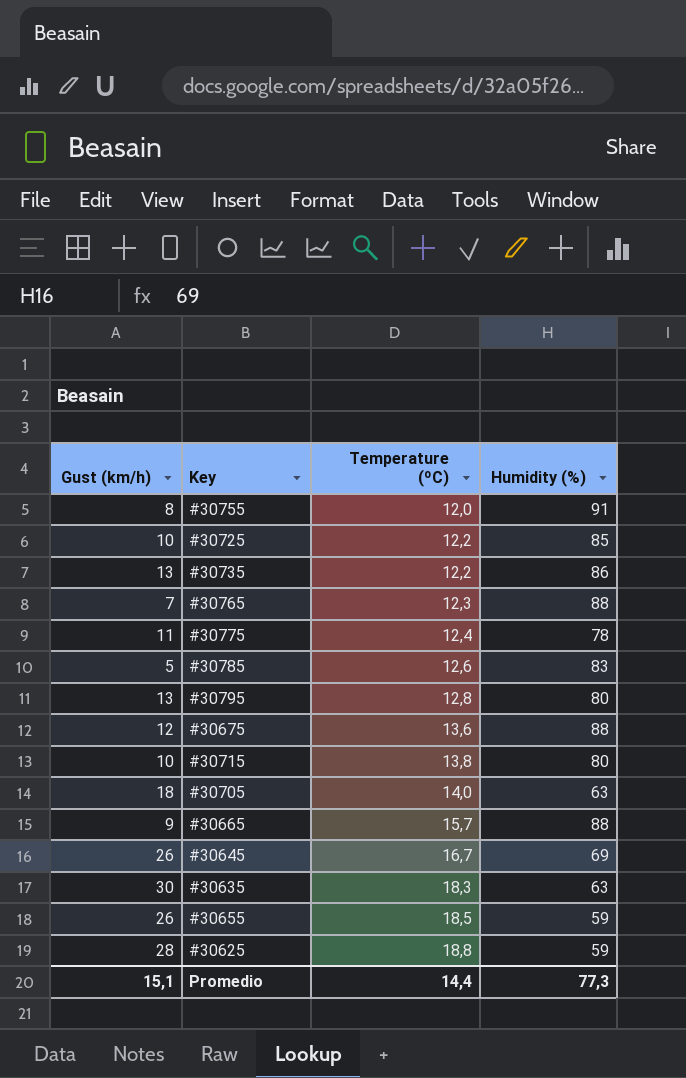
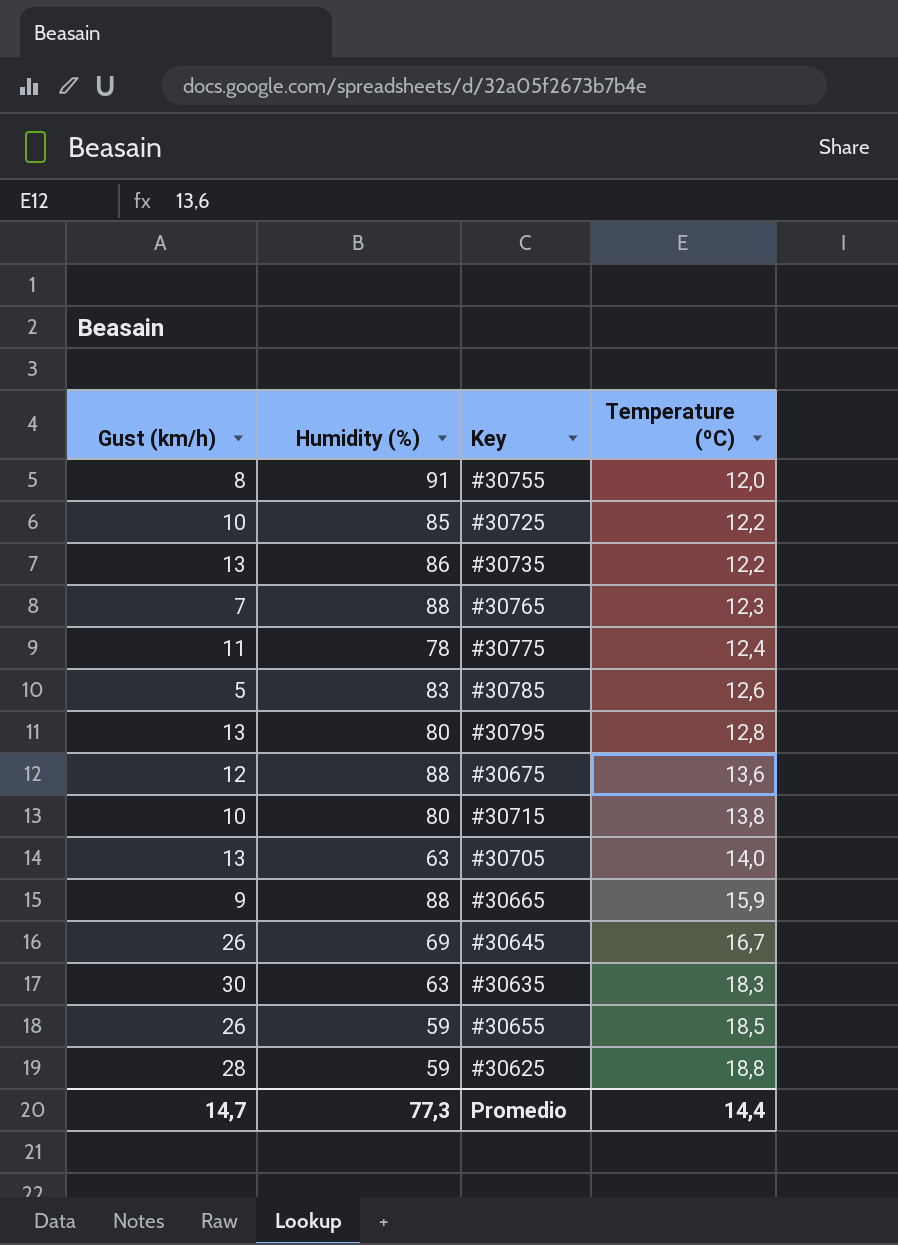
column Humidity (%) | position: 4 -> 2
#30705 | Gust (km/h): 18 -> 13
#30665 | Temperature (ºC): 15,7 -> 15,9
Promedio | Gust (km/h): 15,1 -> 14,7

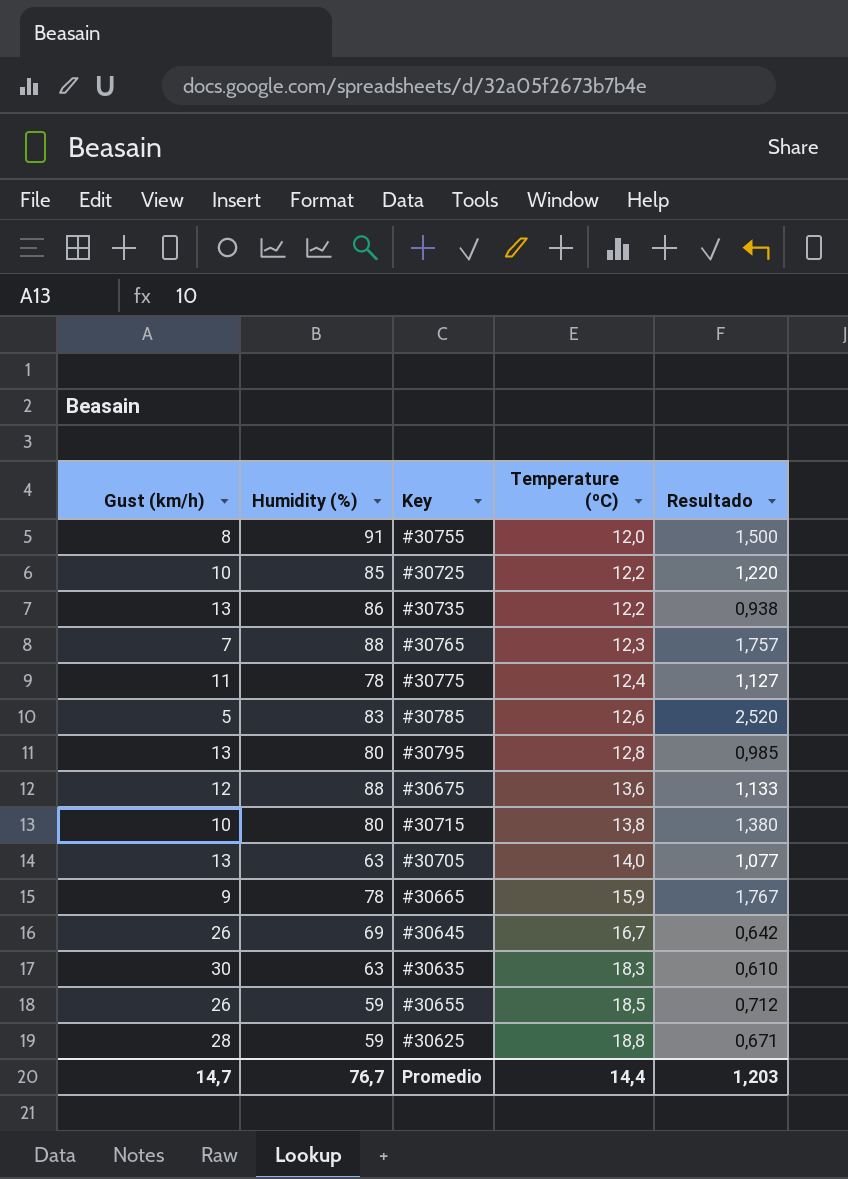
column Resultado | formula: none -> [Temperature (ºC)] / [Gust (km/h)]
#30665 | Humidity (%): 88 -> 78
Promedio | Humidity (%): 77,3 -> 76,7

